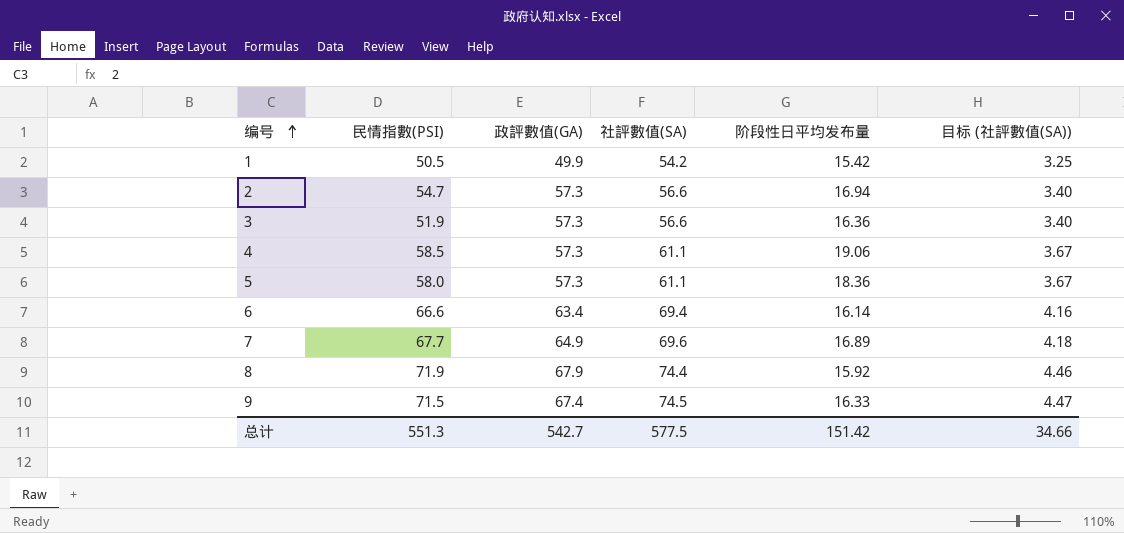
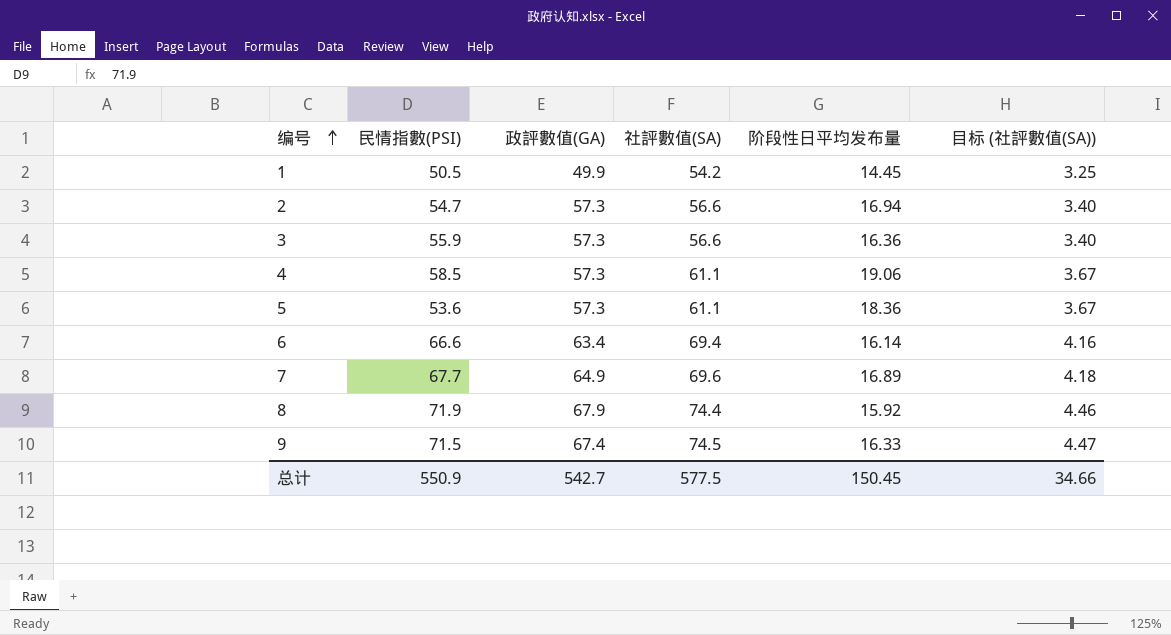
1 | 阶段性日平均发布量: 15.42 -> 14.45
3 | 民情指數(PSI): 51.9 -> 55.9
5 | 民情指數(PSI): 58.0 -> 53.6
总计 | 民情指數(PSI): 551.3 -> 550.9
总计 | 阶段性日平均发布量: 151.42 -> 150.45

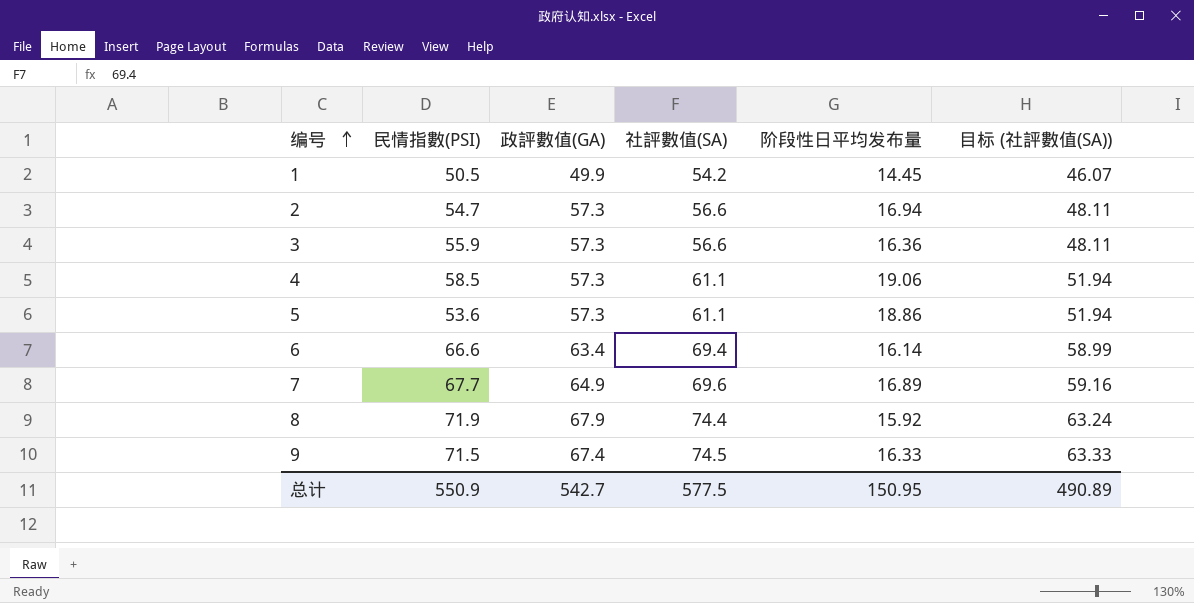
column 目标 (社評數值(SA)) | formula: [社評數值(SA)] * 0.06 -> [社評數值(SA)] * 0.85
5 | 阶段性日平均发布量: 18.36 -> 18.86
总计 | 阶段性日平均发布量: 150.45 -> 150.95
总计 | 目标 (社評數值(SA)): 34.66 -> 490.89

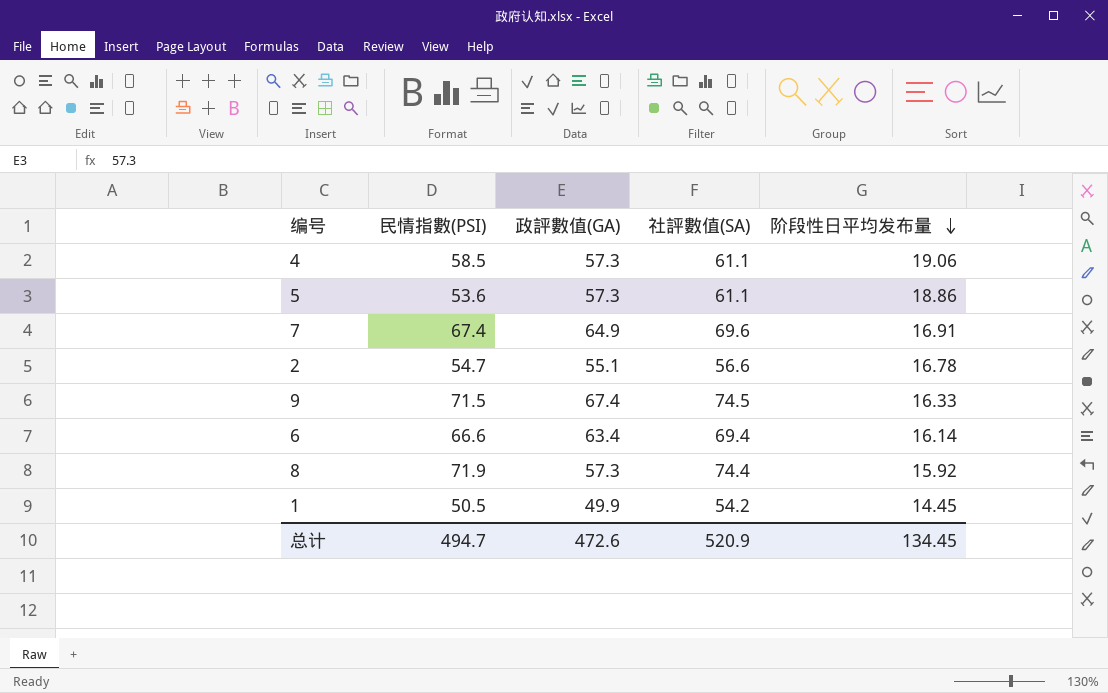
row order: 编号 ascending -> 阶段性日平均发布量 descending
column 目标 (社評數值(SA)) | formula: [社評數值(SA)] * 0.85 -> none
row 3: 55.9 | 57.3 | 56.6 | 16.36 | 48.11 -> none
7 | 民情指數(PSI): 67.7 -> 67.4
7 | 阶段性日平均发布量: 16.89 -> 16.91
2 | 政評數值(GA): 57.3 -> 55.1
2 | 阶段性日平均发布量: 16.94 -> 16.78
8 | 政評數值(GA): 67.9 -> 57.3
总计 | 民情指數(PSI): 550.9 -> 494.7
总计 | 政評數值(GA): 542.7 -> 472.6
总计 | 社評數值(SA): 577.5 -> 520.9
总计 | 阶段性日平均发布量: 150.95 -> 134.45

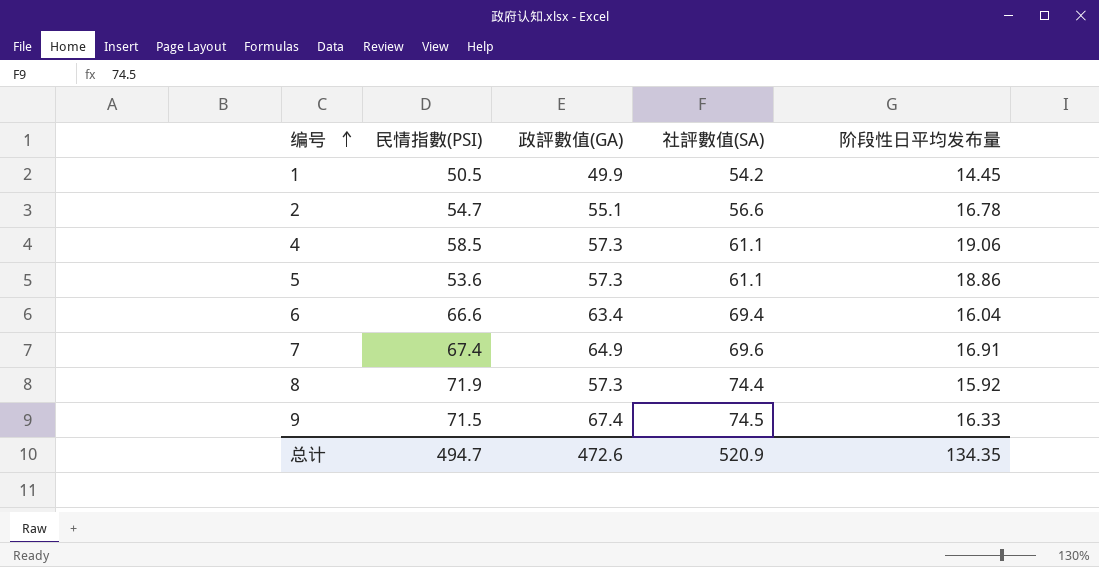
row order: 阶段性日平均发布量 descending -> 编号 ascending
6 | 阶段性日平均发布量: 16.14 -> 16.04
总计 | 阶段性日平均发布量: 134.45 -> 134.35

